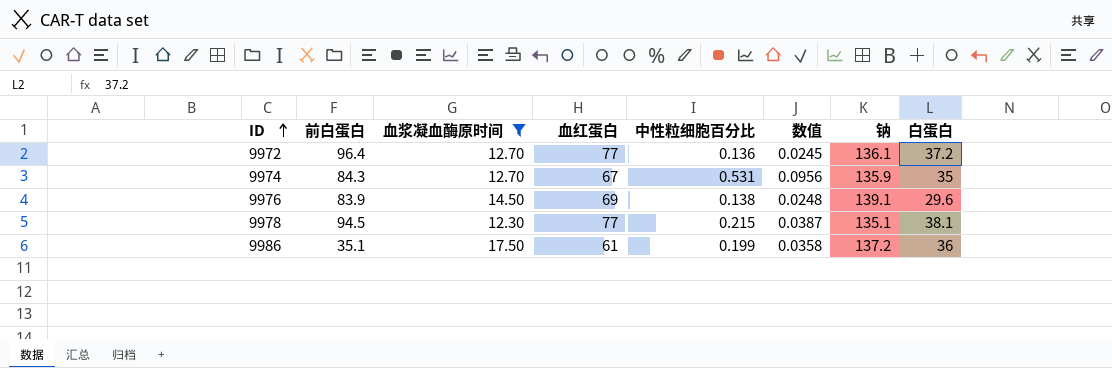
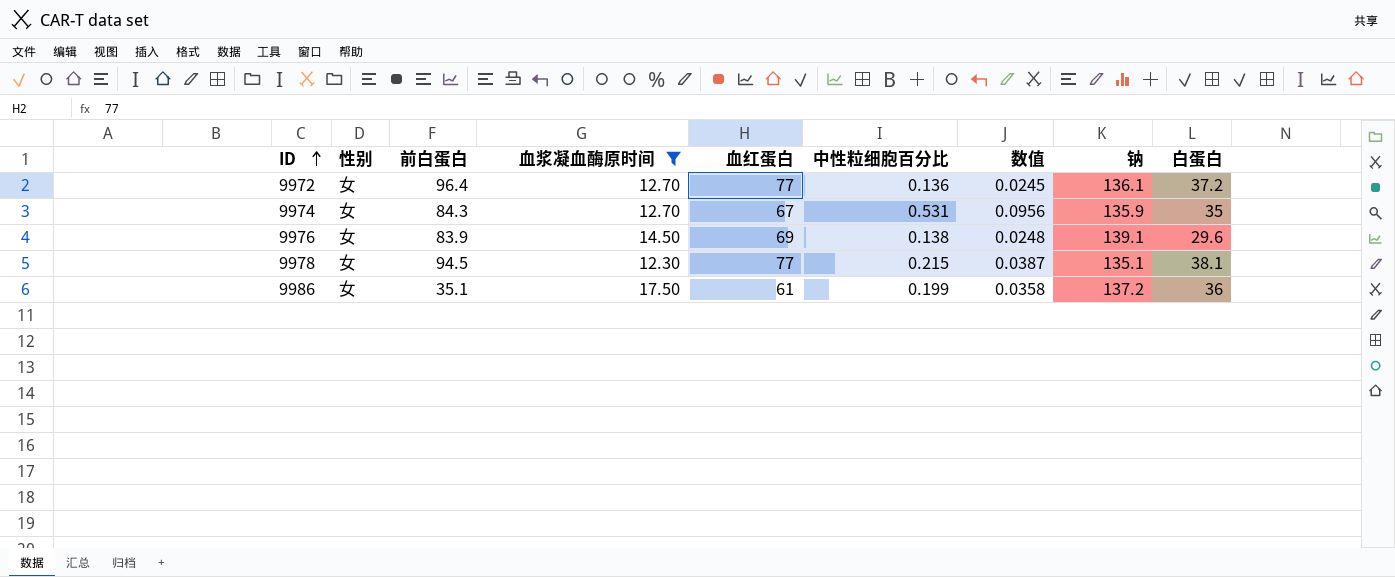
column 性别 | position: none -> 2

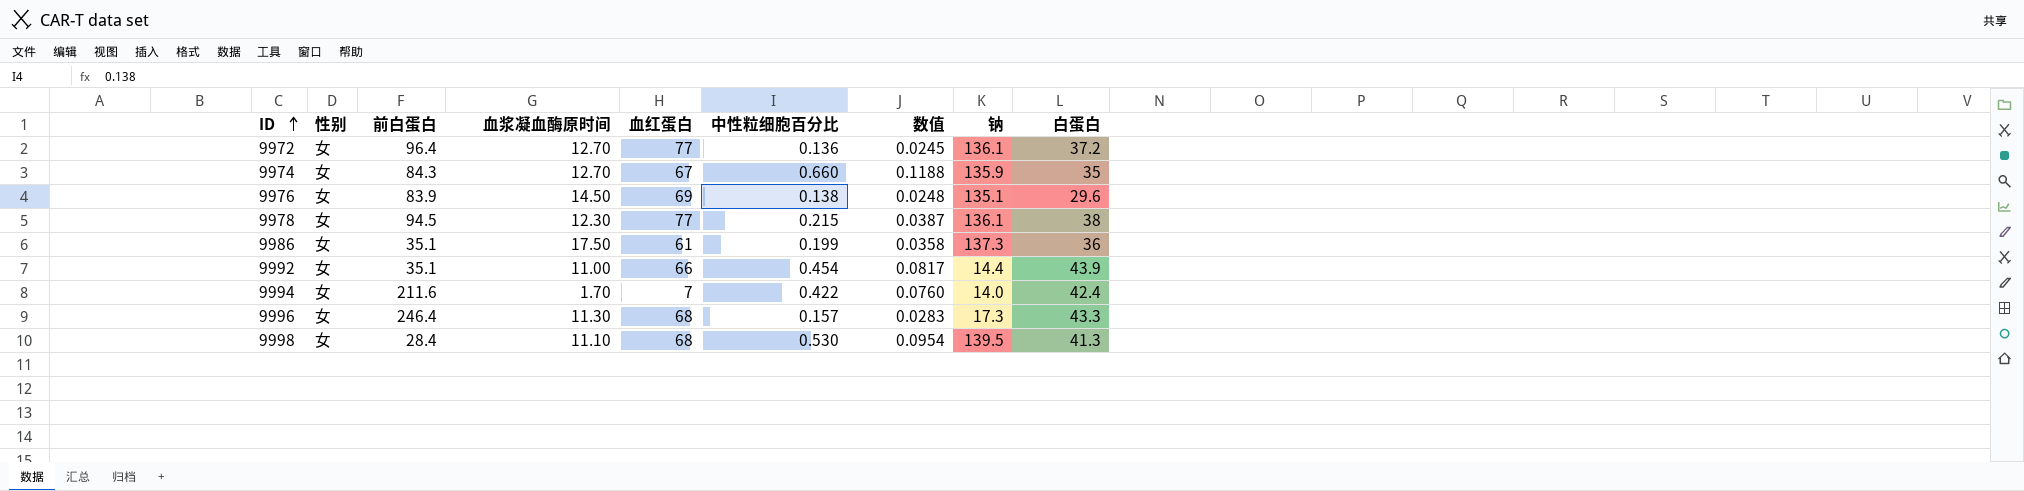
filter: 血浆凝血酶原时间 >= 12.30 -> none
9974 | 中性粒细胞百分比: 0.531 -> 0.660
9974 | 数值: 0.0956 -> 0.1188
9976 | 钠: 139.1 -> 135.1
9978 | 钠: 135.1 -> 136.1
9978 | 白蛋白: 38.1 -> 38
9986 | 钠: 137.2 -> 137.3

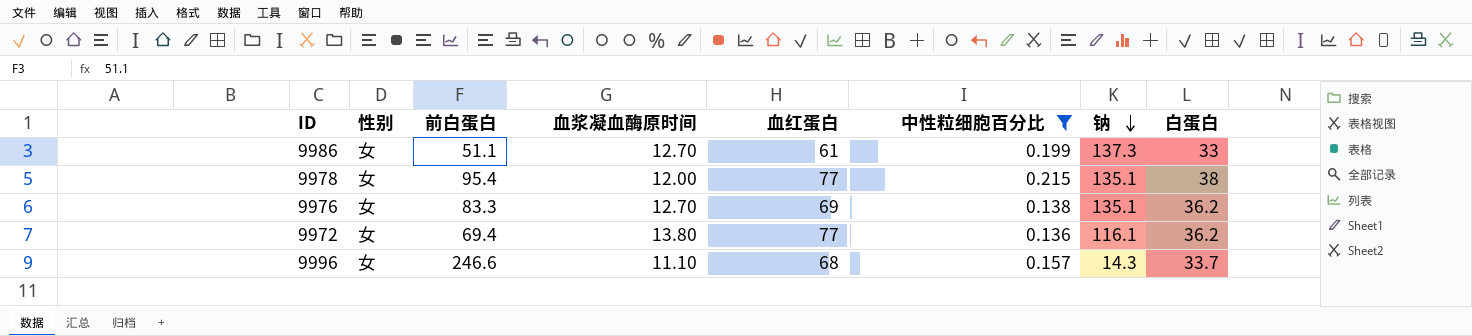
filter: none -> 中性粒细胞百分比 <= 0.215
row order: ID ascending -> 钠 descending
column 数值 | formula: [中性粒细胞百分比] * 0.18 -> none
9986 | 前白蛋白: 35.1 -> 51.1
9986 | 血浆凝血酶原时间: 17.50 -> 12.70
9986 | 白蛋白: 36 -> 33
9978 | 前白蛋白: 94.5 -> 95.4
9978 | 血浆凝血酶原时间: 12.30 -> 12.00
9978 | 钠: 136.1 -> 135.1
9976 | 前白蛋白: 83.9 -> 83.3
9976 | 血浆凝血酶原时间: 14.50 -> 12.70
9976 | 白蛋白: 29.6 -> 36.2
9972 | 前白蛋白: 96.4 -> 69.4
9972 | 血浆凝血酶原时间: 12.70 -> 13.80
9972 | 钠: 136.1 -> 116.1
9972 | 白蛋白: 37.2 -> 36.2
9996 | 前白蛋白: 246.4 -> 246.6
9996 | 血浆凝血酶原时间: 11.30 -> 11.10
9996 | 钠: 17.3 -> 14.3
9996 | 白蛋白: 43.3 -> 33.7

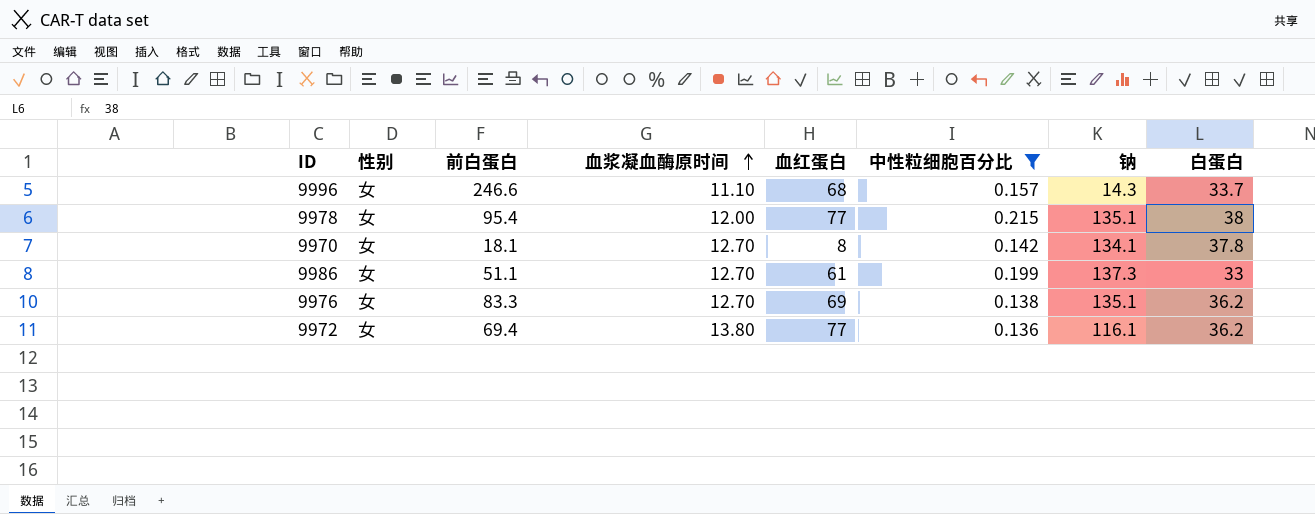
row order: 钠 descending -> 血浆凝血酶原时间 ascending
row 9970: none -> 女 | 18.1 | 12.70 | 8 | 0.142 | 134.1 | 37.8

